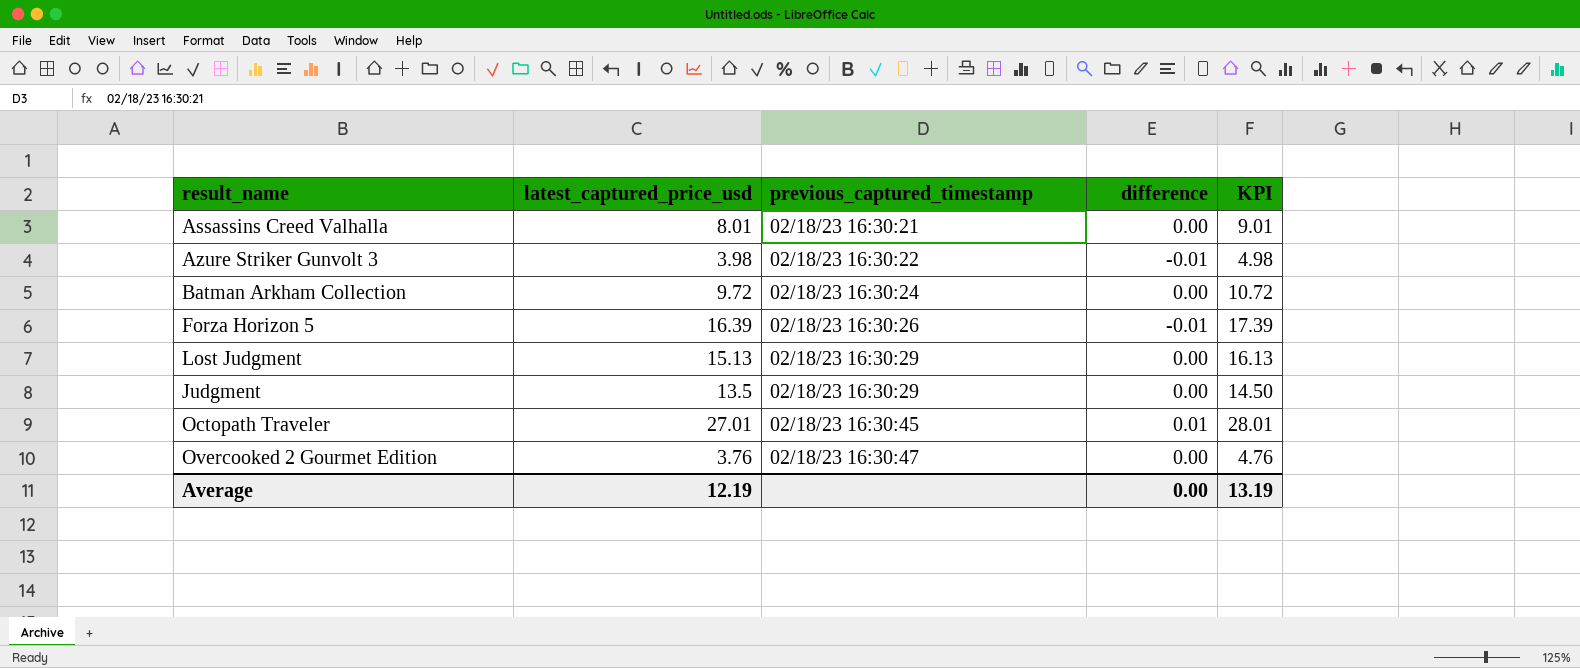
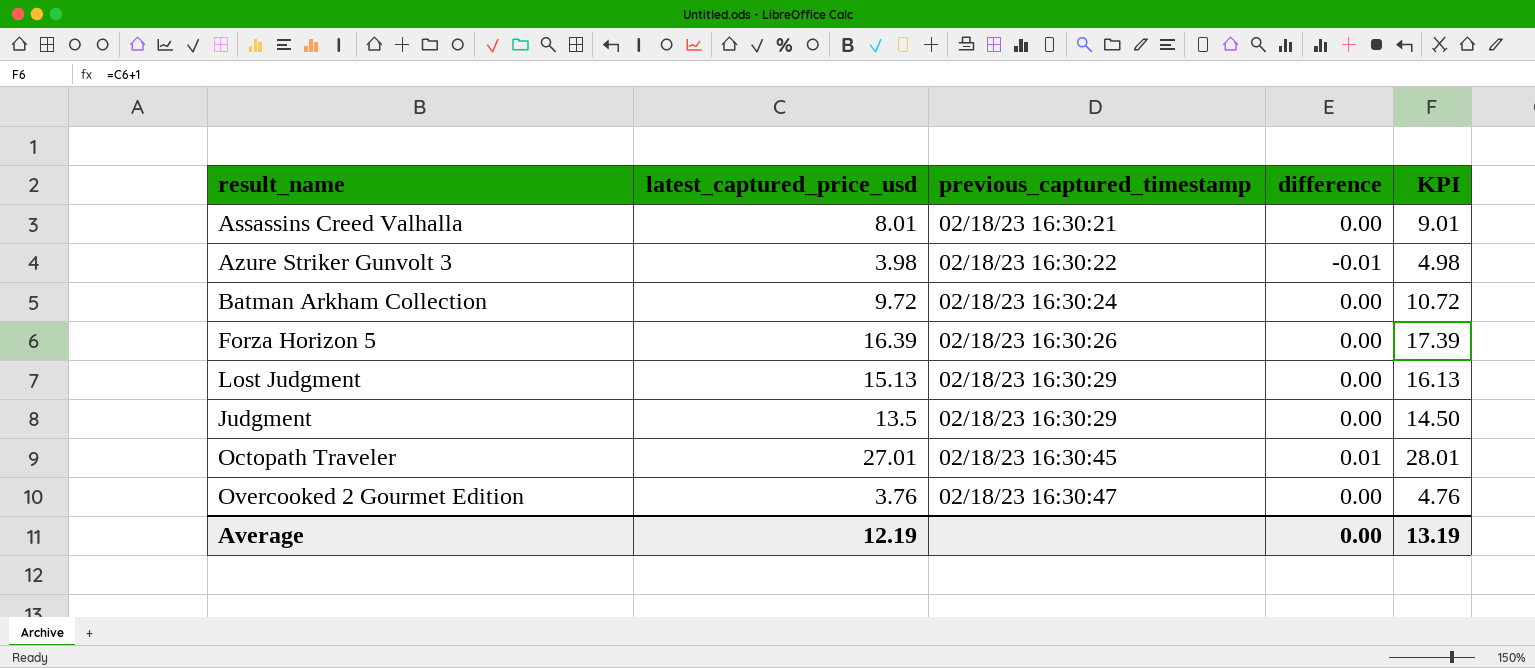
Forza Horizon 5 | difference: -0.01 -> 0.00

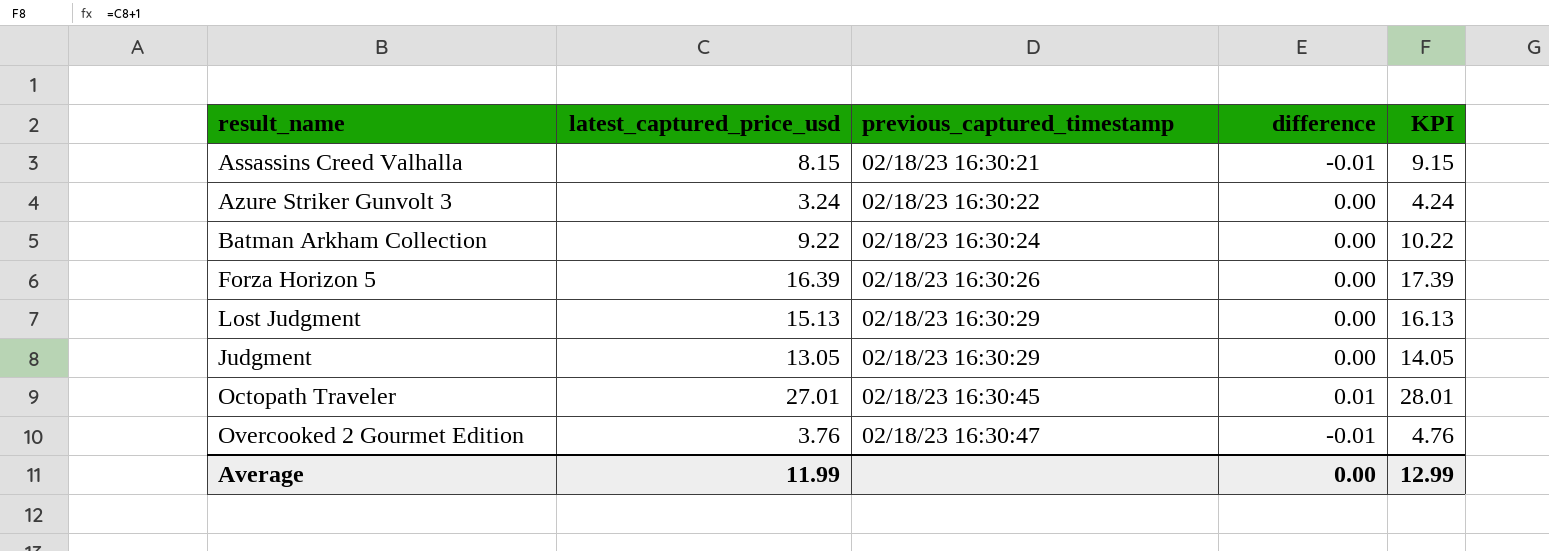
Assassins Creed Valhalla | latest_captured_price_usd: 8.01 -> 8.15
Assassins Creed Valhalla | difference: 0.00 -> -0.01
Assassins Creed Valhalla | KPI: 9.01 -> 9.15
Azure Striker Gunvolt 3 | latest_captured_price_usd: 3.98 -> 3.24
Azure Striker Gunvolt 3 | difference: -0.01 -> 0.00
Azure Striker Gunvolt 3 | KPI: 4.98 -> 4.24
Batman Arkham Collection | latest_captured_price_usd: 9.72 -> 9.22
Batman Arkham Collection | KPI: 10.72 -> 10.22
Judgment | latest_captured_price_usd: 13.5 -> 13.05
Judgment | KPI: 14.50 -> 14.05
Overcooked 2 Gourmet Edition | difference: 0.00 -> -0.01
Average | latest_captured_price_usd: 12.19 -> 11.99
Average | KPI: 13.19 -> 12.99

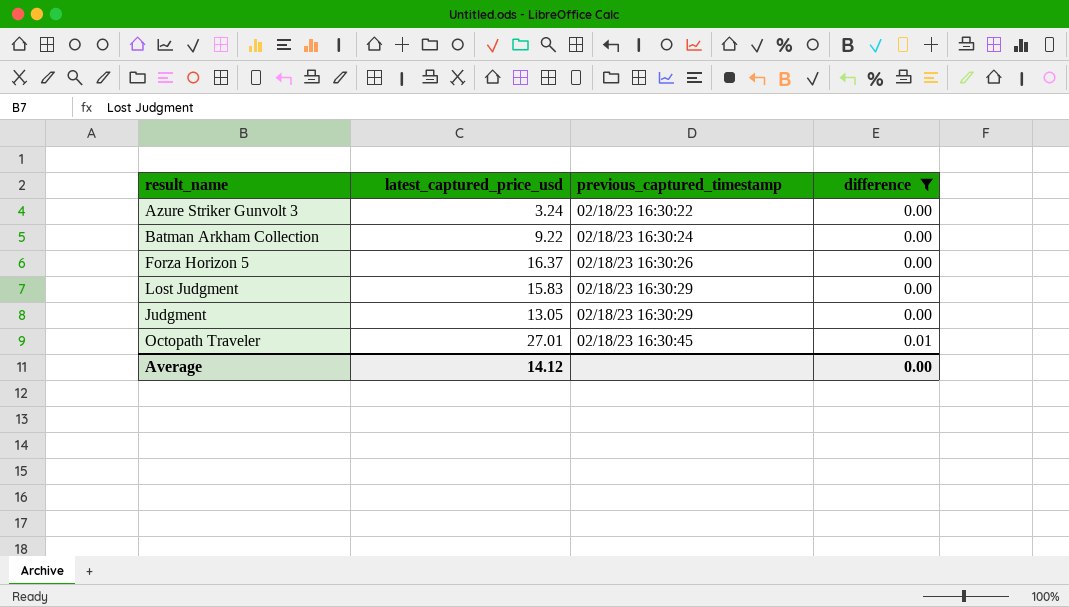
filter: none -> difference != -0.01
column KPI | formula: [latest_captured_price_usd] + 1 -> none
Forza Horizon 5 | latest_captured_price_usd: 16.39 -> 16.37
Lost Judgment | latest_captured_price_usd: 15.13 -> 15.83
Average | latest_captured_price_usd: 11.99 -> 14.12

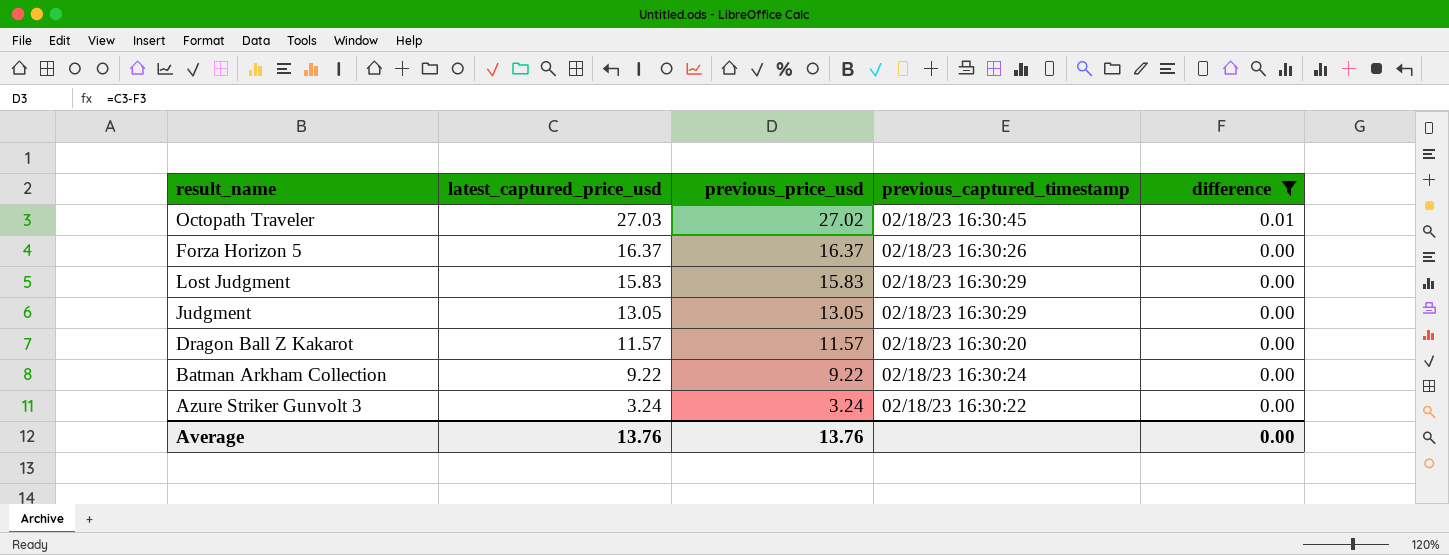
row order: previous_captured_timestamp ascending -> latest_captured_price_usd descending
column previous_price_usd | formula: none -> [latest_captured_price_usd] - [difference]
Octopath Traveler | latest_captured_price_usd: 27.01 -> 27.03
row Dragon Ball Z Kakarot: none -> 11.57 | 11.57 | 02/18/23 16:30:20 | 0.00
Average | latest_captured_price_usd: 14.12 -> 13.76

